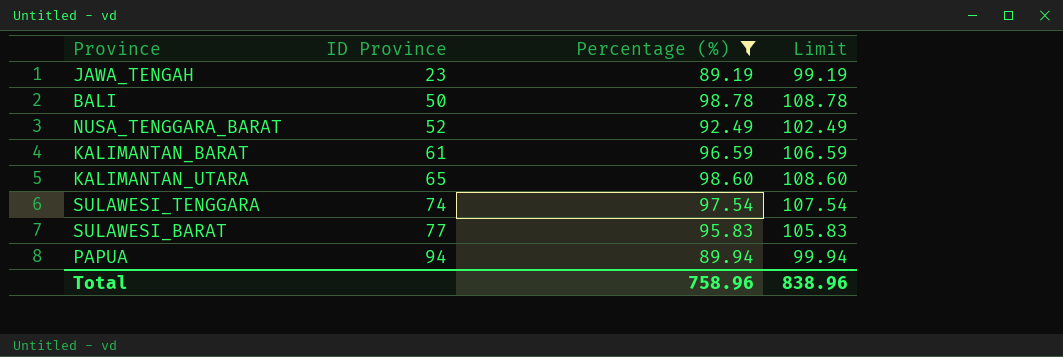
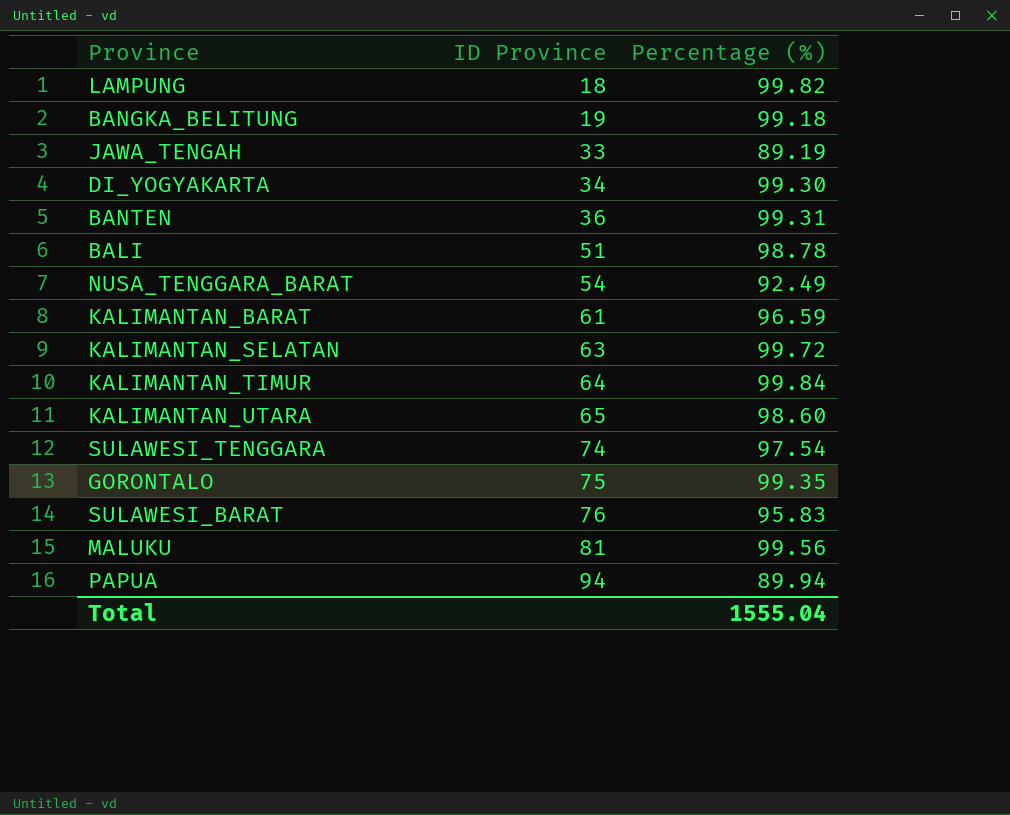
filter: Percentage (%) <= 98.78 -> none
column Limit | formula: [Percentage (%)] + 10 -> none
JAWA_TENGAH | ID Province: 23 -> 33
BALI | ID Province: 50 -> 51
NUSA_TENGGARA_BARAT | ID Province: 52 -> 54
SULAWESI_BARAT | ID Province: 77 -> 76
Total | Percentage (%): 758.96 -> 1555.04

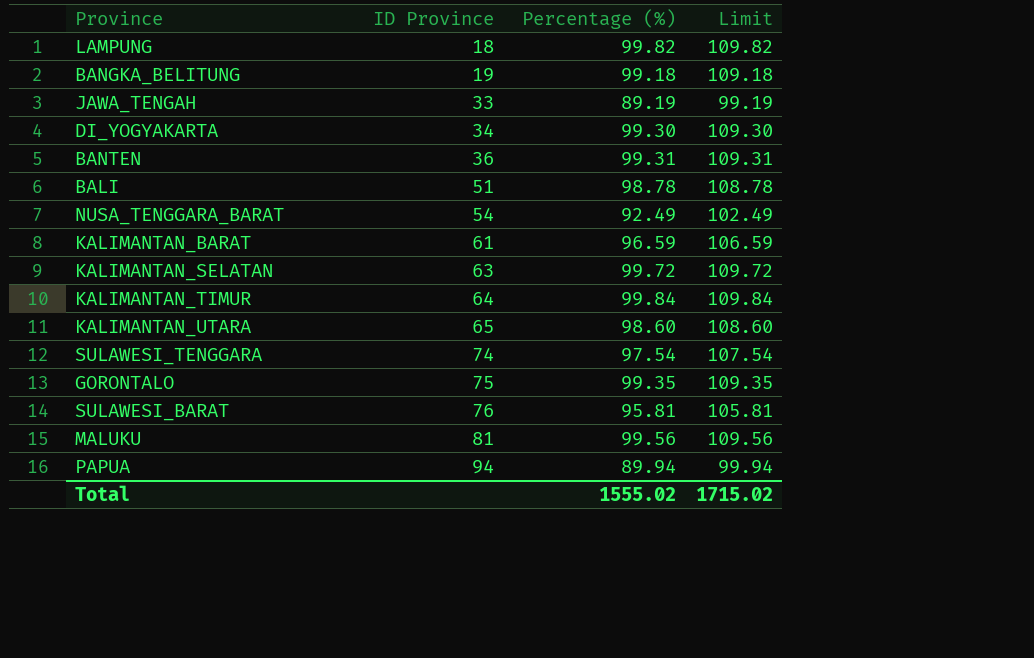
column Limit | formula: none -> [Percentage (%)] + 10
SULAWESI_BARAT | Percentage (%): 95.83 -> 95.81
Total | Percentage (%): 1555.04 -> 1555.02

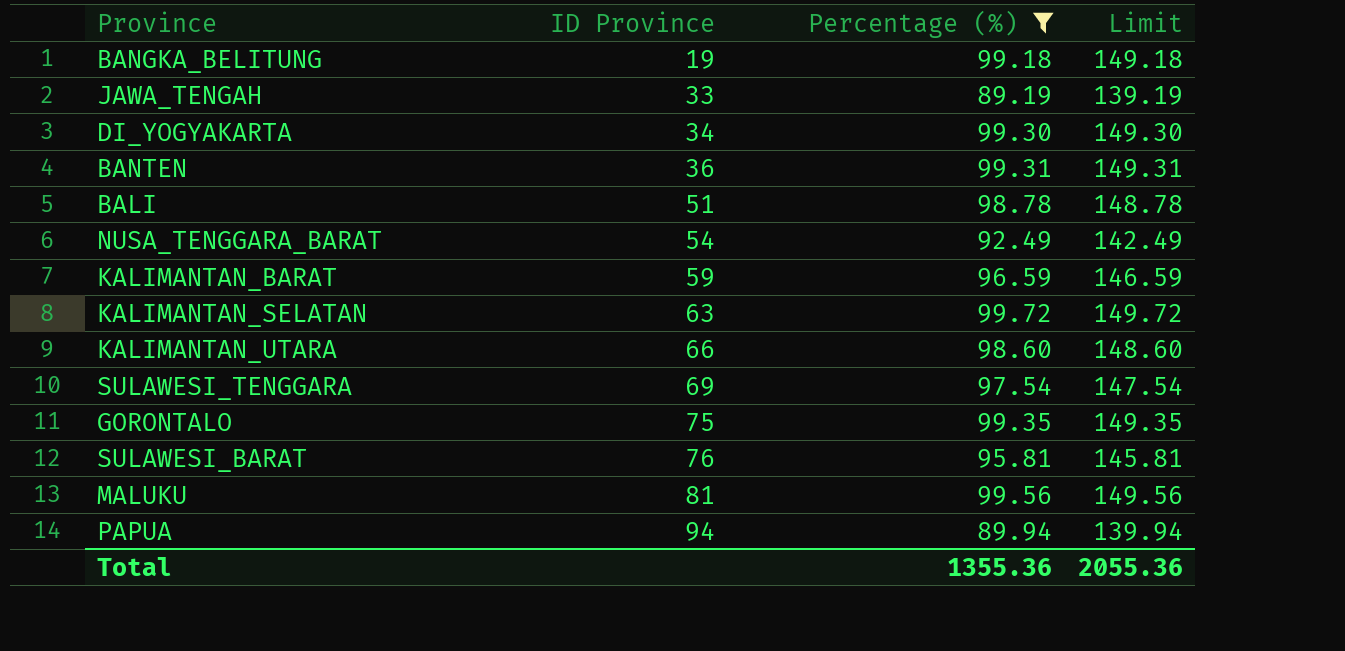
filter: none -> Percentage (%) <= 99.72
column Limit | formula: [Percentage (%)] + 10 -> [Percentage (%)] + 50
KALIMANTAN_BARAT | ID Province: 61 -> 59
KALIMANTAN_UTARA | ID Province: 65 -> 66
SULAWESI_TENGGARA | ID Province: 74 -> 69
Total | Percentage (%): 1555.02 -> 1355.36
Total | Limit: 1715.02 -> 2055.36

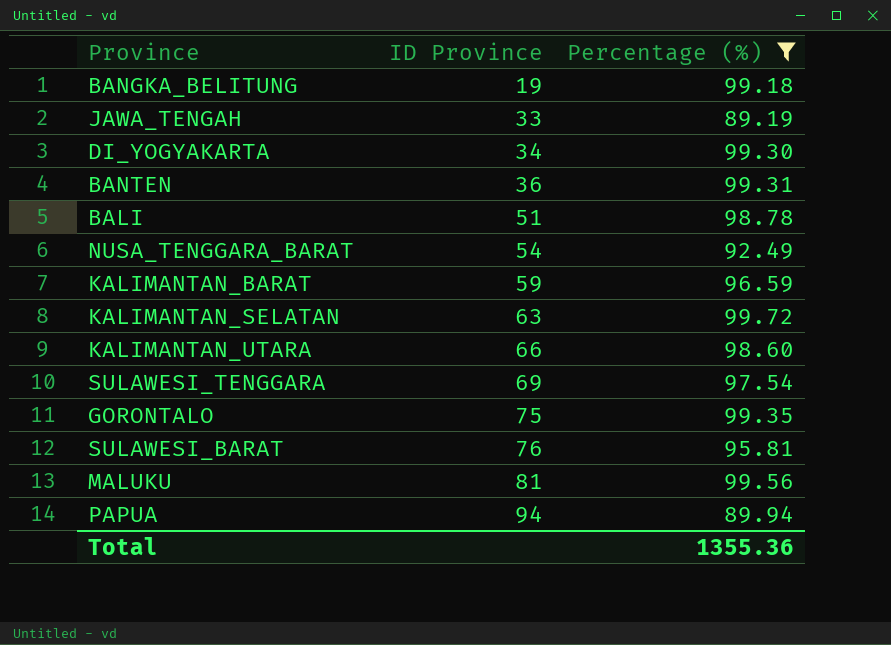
column Limit | formula: [Percentage (%)] + 50 -> none

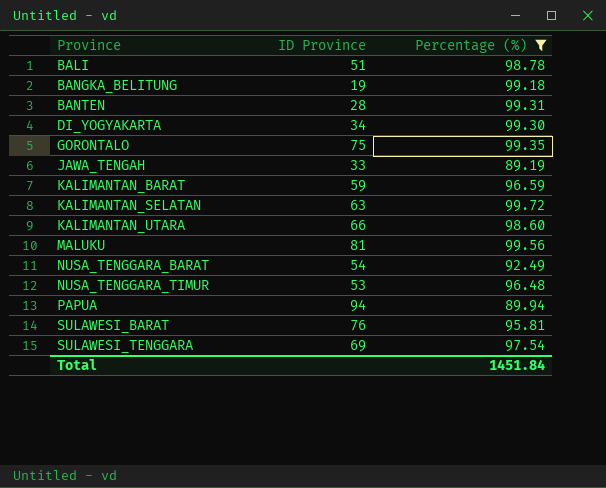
row order: ID Province ascending -> Province ascending
BANTEN | ID Province: 36 -> 28
row NUSA_TENGGARA_TIMUR: none -> 53 | 96.48
Total | Percentage (%): 1355.36 -> 1451.84

